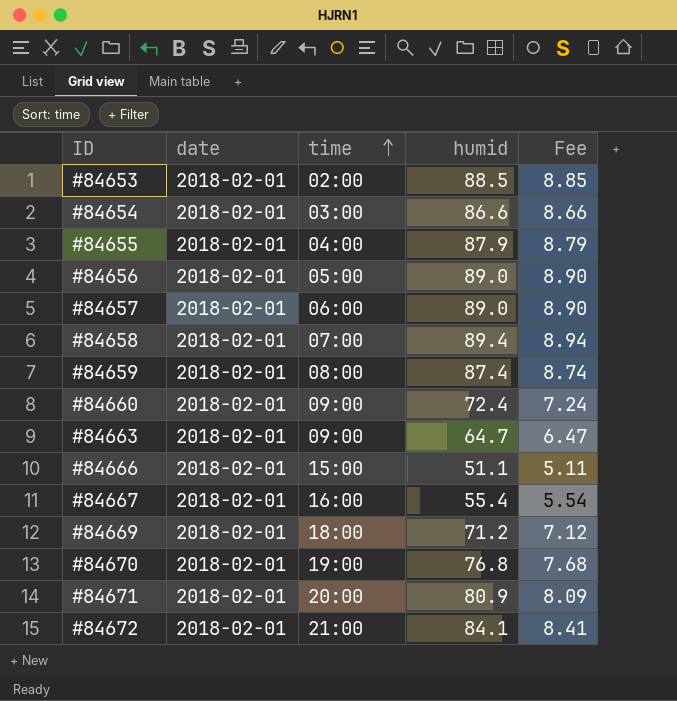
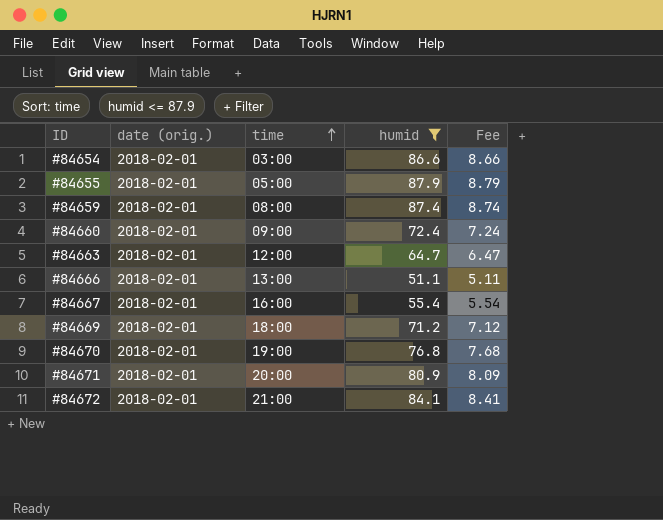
filter: none -> humid <= 87.9
column name: date -> date (orig.)
#84655 | time: 04:00 -> 05:00
#84663 | time: 09:00 -> 12:00
#84666 | time: 15:00 -> 13:00

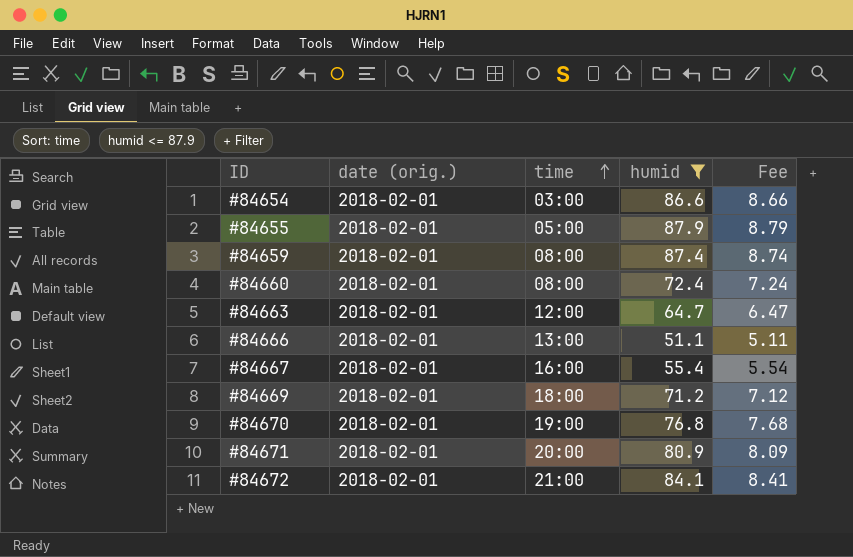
#84660 | time: 09:00 -> 08:00

